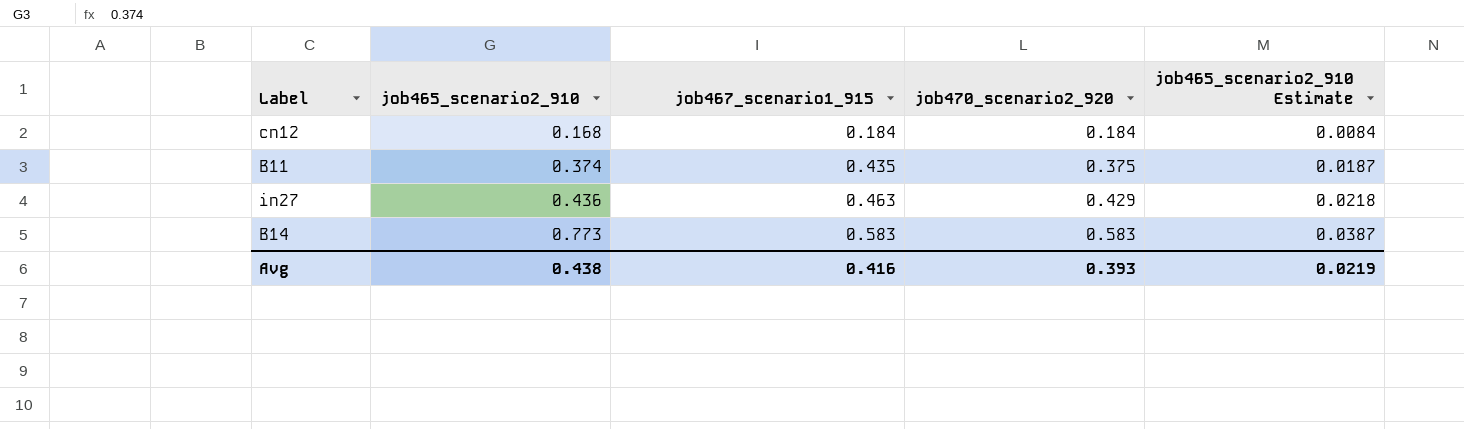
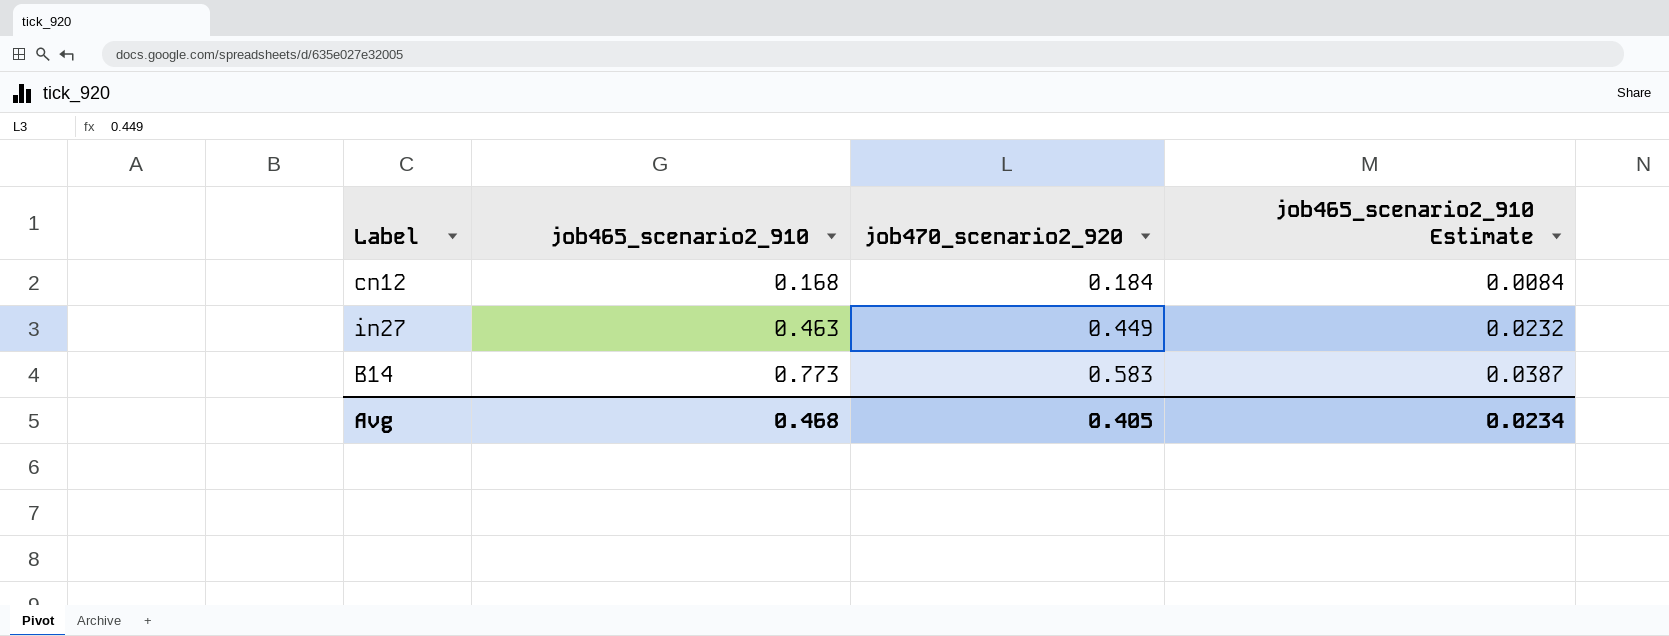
column job467_scenario1_915 | position: 3 -> none
row B11: 0.374 | 0.435 | 0.375 | 0.0187 -> none
in27 | job465_scenario2_910: 0.436 -> 0.463
in27 | job470_scenario2_920: 0.429 -> 0.449
in27 | job465_scenario2_910 Estimate: 0.0218 -> 0.0232
Avg | job465_scenario2_910: 0.438 -> 0.468
Avg | job470_scenario2_920: 0.393 -> 0.405
Avg | job465_scenario2_910 Estimate: 0.0219 -> 0.0234

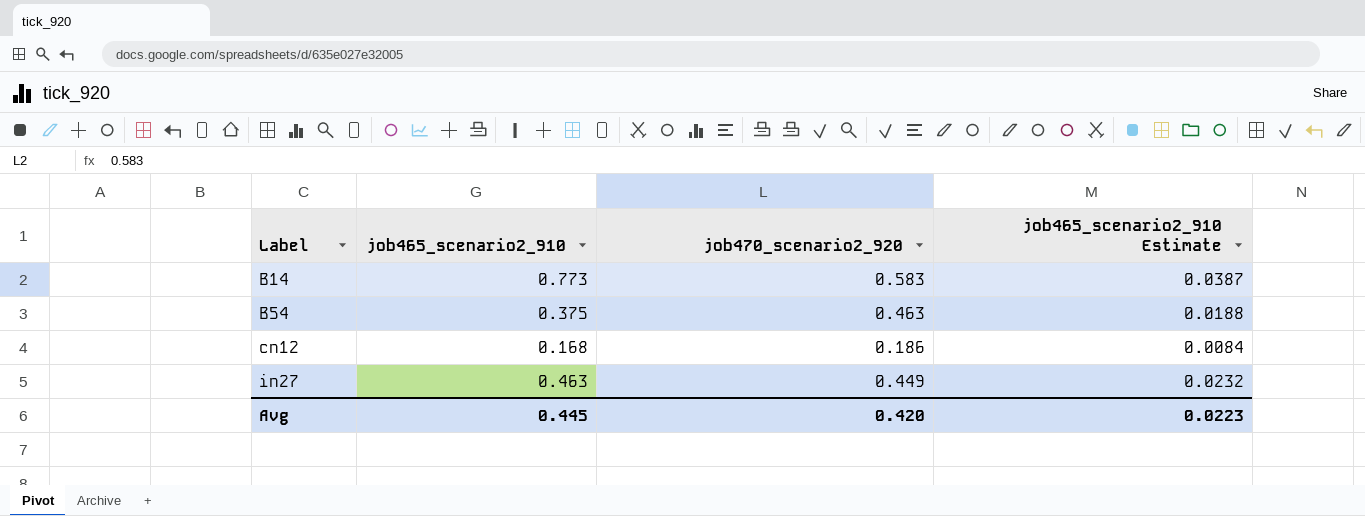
row order: job465_scenario2_910 ascending -> Label ascending
row B54: none -> 0.375 | 0.463 | 0.0188
cn12 | job470_scenario2_920: 0.184 -> 0.186
Avg | job465_scenario2_910: 0.468 -> 0.445
Avg | job470_scenario2_920: 0.405 -> 0.420
Avg | job465_scenario2_910 Estimate: 0.0234 -> 0.0223

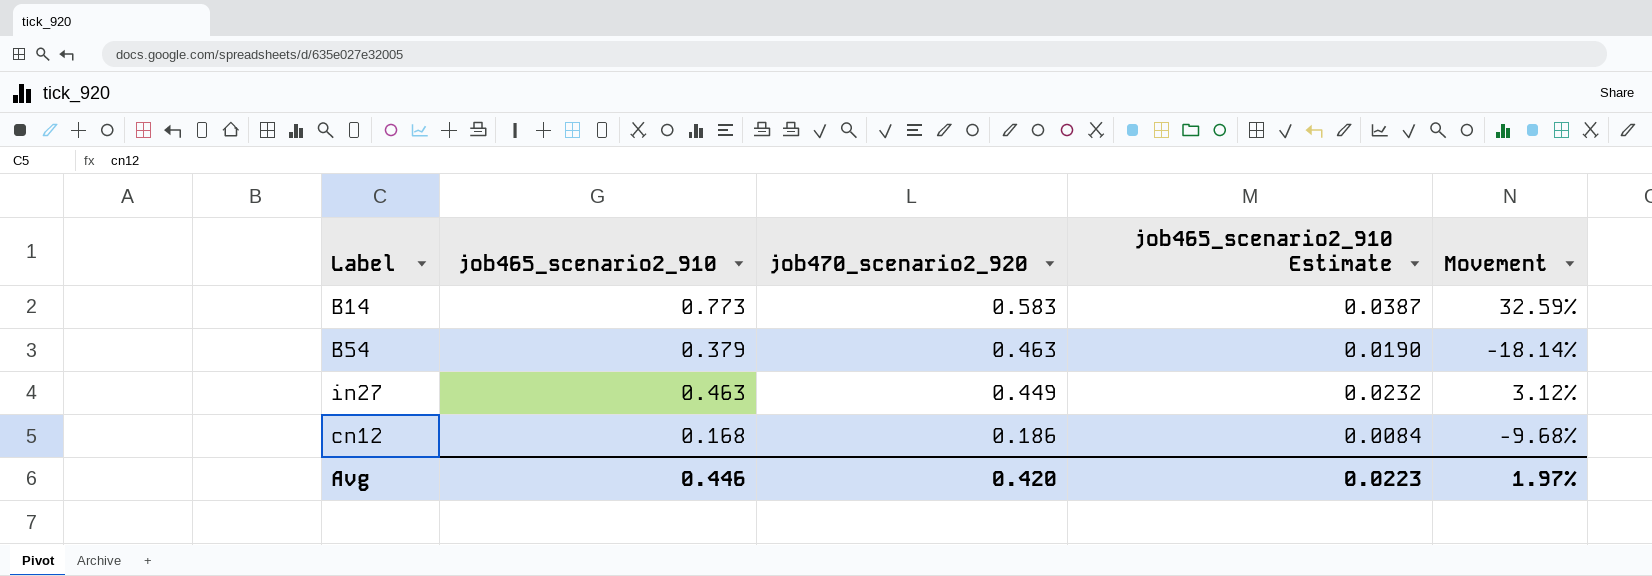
row order: Label ascending -> job470_scenario2_920 descending
column Movement | formula: none -> ([job465_scenario2_910] - [job470_scenario2_920]) / [job470_scenario2_920]
B54 | job465_scenario2_910: 0.375 -> 0.379
B54 | job465_scenario2_910 Estimate: 0.0188 -> 0.0190
Avg | job465_scenario2_910: 0.445 -> 0.446

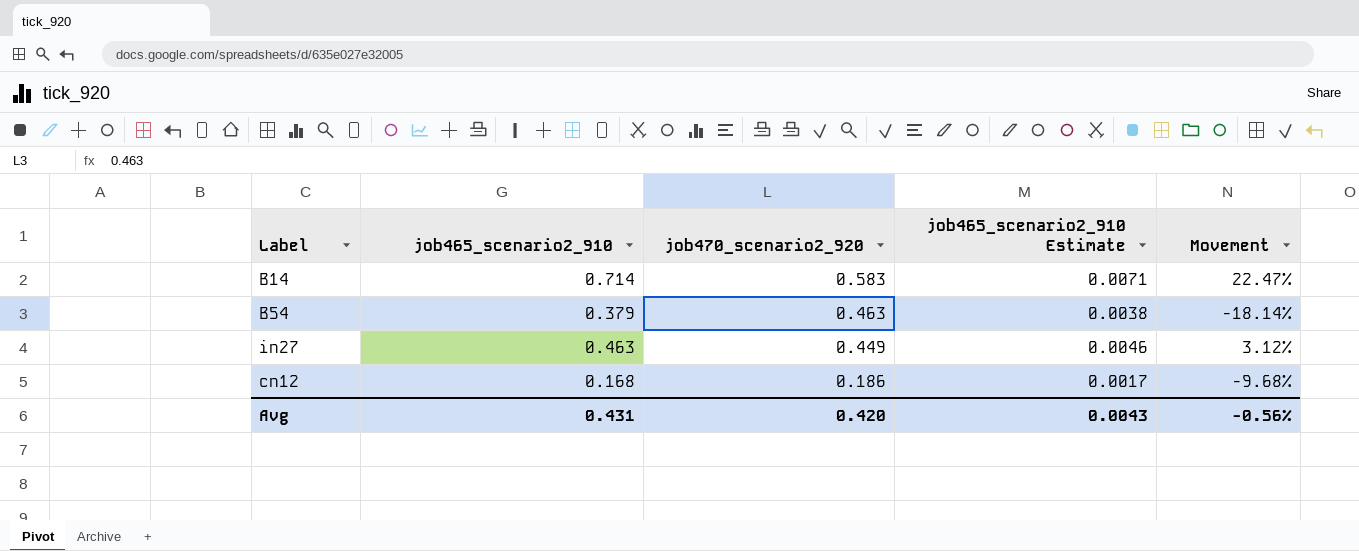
column job465_scenario2_910 Estimate | formula: [job465_scenario2_910] * 0.05 -> [job465_scenario2_910] * 0.01
B14 | job465_scenario2_910: 0.773 -> 0.714
B14 | Movement: 32.59% -> 22.47%
Avg | job465_scenario2_910: 0.446 -> 0.431
Avg | job465_scenario2_910 Estimate: 0.0223 -> 0.0043
Avg | Movement: 1.97% -> -0.56%

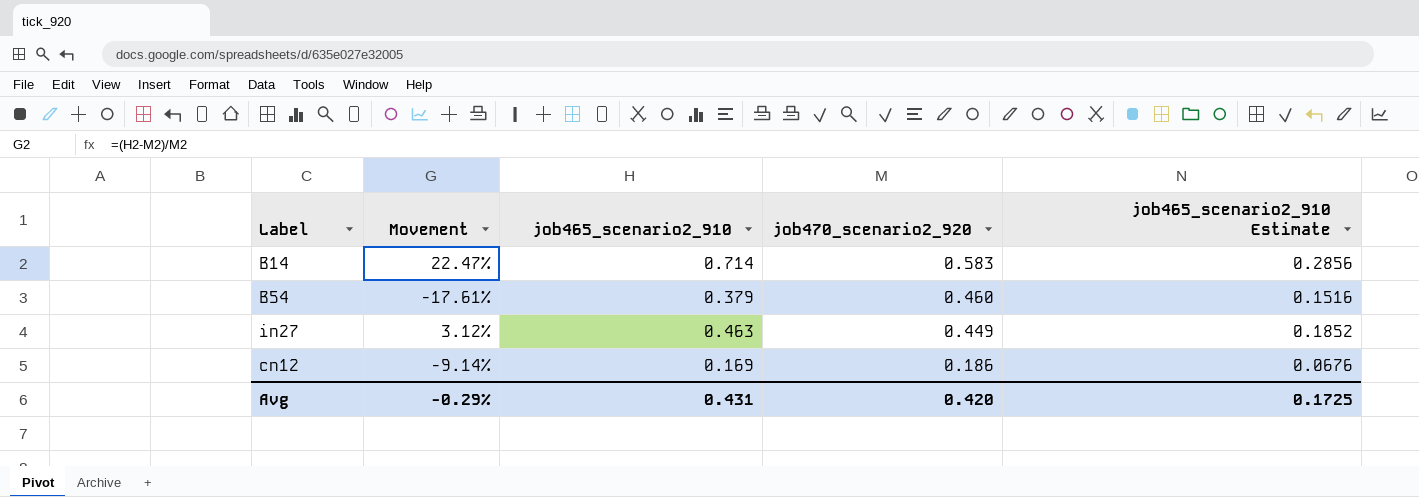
column Movement | position: 5 -> 2
column job465_scenario2_910 Estimate | formula: [job465_scenario2_910] * 0.01 -> [job465_scenario2_910] * 0.4
B54 | Movement: -18.14% -> -17.61%
B54 | job470_scenario2_920: 0.463 -> 0.460
cn12 | Movement: -9.68% -> -9.14%
cn12 | job465_scenario2_910: 0.168 -> 0.169
Avg | Movement: -0.56% -> -0.29%
Avg | job465_scenario2_910 Estimate: 0.0043 -> 0.1725

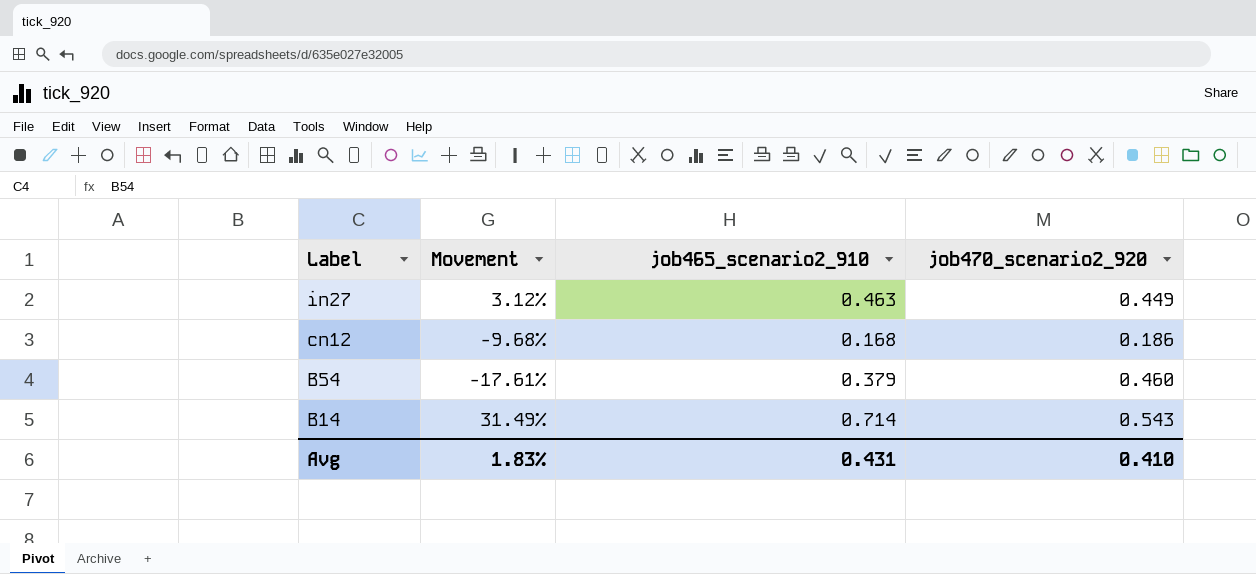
row order: job470_scenario2_920 descending -> Label descending
column job465_scenario2_910 Estimate | formula: [job465_scenario2_910] * 0.4 -> none
cn12 | Movement: -9.14% -> -9.68%
cn12 | job465_scenario2_910: 0.169 -> 0.168
B14 | Movement: 22.47% -> 31.49%
B14 | job470_scenario2_920: 0.583 -> 0.543
Avg | Movement: -0.29% -> 1.83%
Avg | job470_scenario2_920: 0.420 -> 0.410

